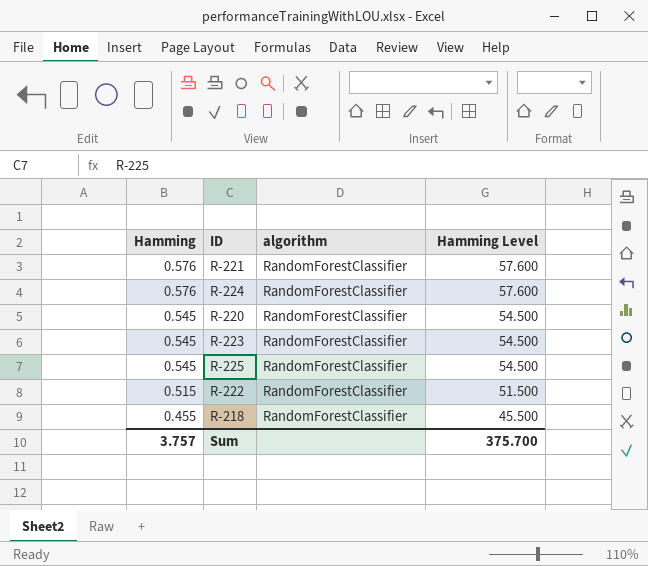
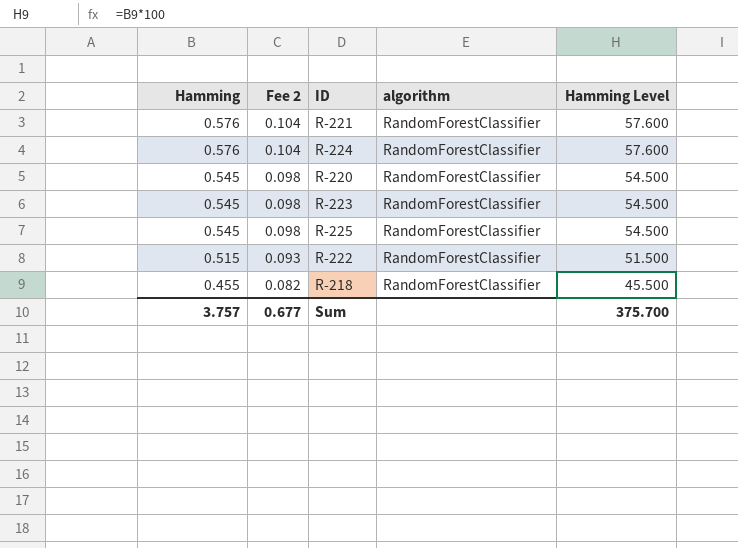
column Fee 2 | formula: none -> [Hamming] * 0.18

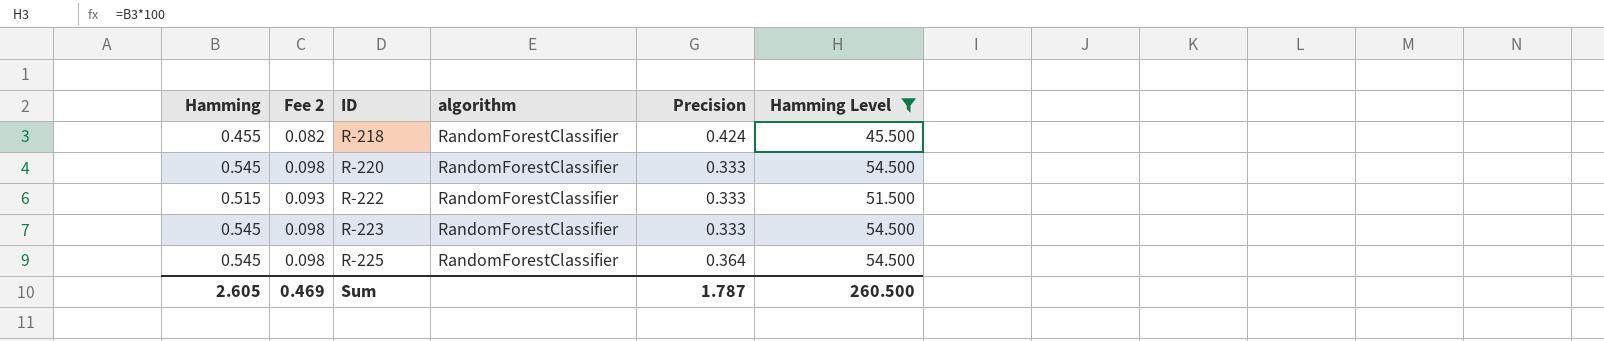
filter: none -> Hamming Level != 57.600
row order: Hamming descending -> ID ascending
column Precision | position: none -> 5
Sum | Hamming: 3.757 -> 2.605
Sum | Fee 2: 0.677 -> 0.469
Sum | Hamming Level: 375.700 -> 260.500

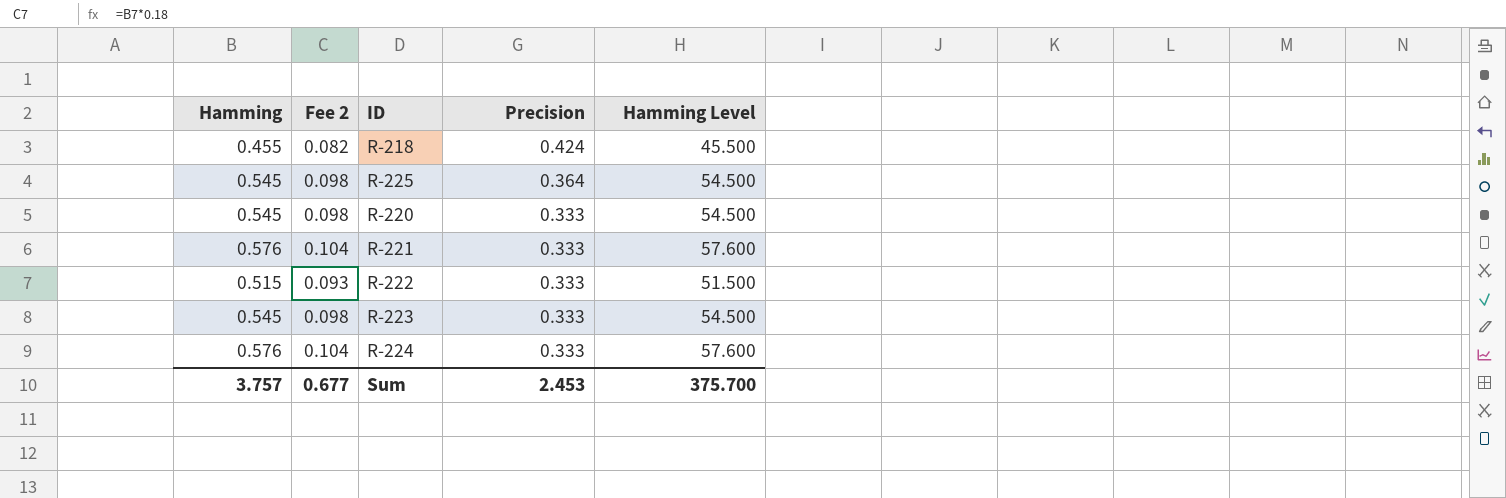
filter: Hamming Level != 57.600 -> none
row order: ID ascending -> Precision descending
column algorithm | position: 4 -> none
Sum | Hamming: 2.605 -> 3.757
Sum | Fee 2: 0.469 -> 0.677
Sum | Precision: 1.787 -> 2.453
Sum | Hamming Level: 260.500 -> 375.700

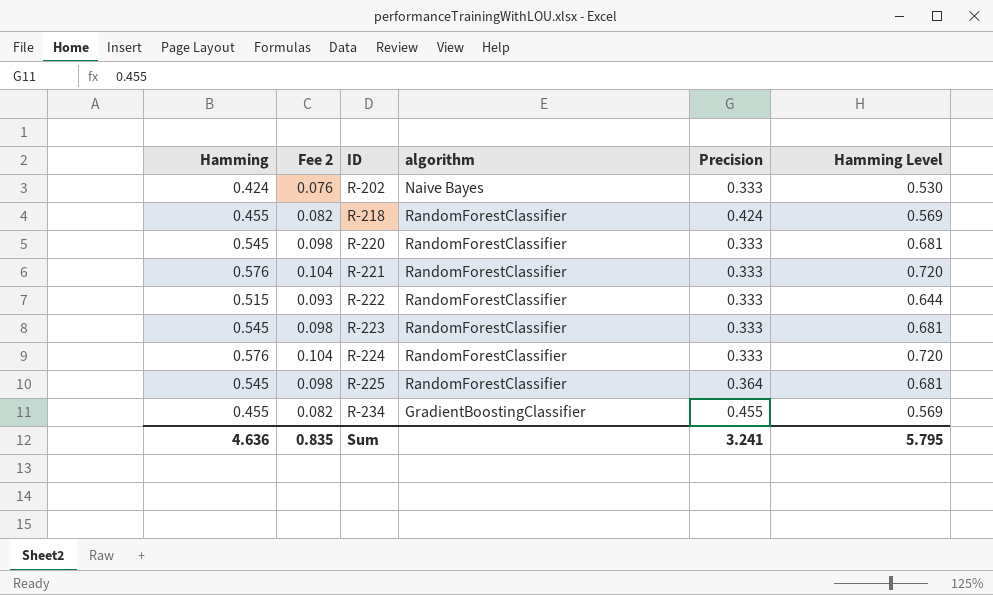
row order: Precision descending -> ID ascending
column algorithm | position: none -> 4
column Hamming Level | formula: [Hamming] * 100 -> [Hamming] * 1.25
row R-202: none -> 0.424 | 0.076 | Naive Bayes | 0.333 | 0.530
row R-234: none -> 0.455 | 0.082 | GradientBoostingClassifier | 0.455 | 0.569
Sum | Hamming: 3.757 -> 4.636
Sum | Fee 2: 0.677 -> 0.835
Sum | Precision: 2.453 -> 3.241
Sum | Hamming Level: 375.700 -> 5.795

